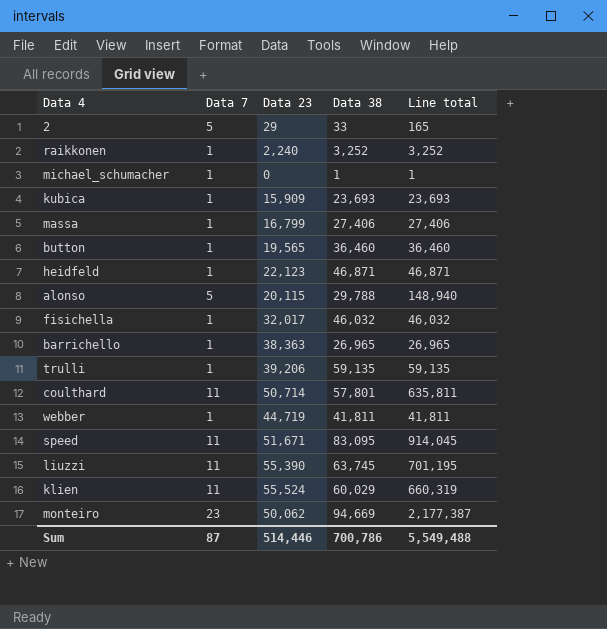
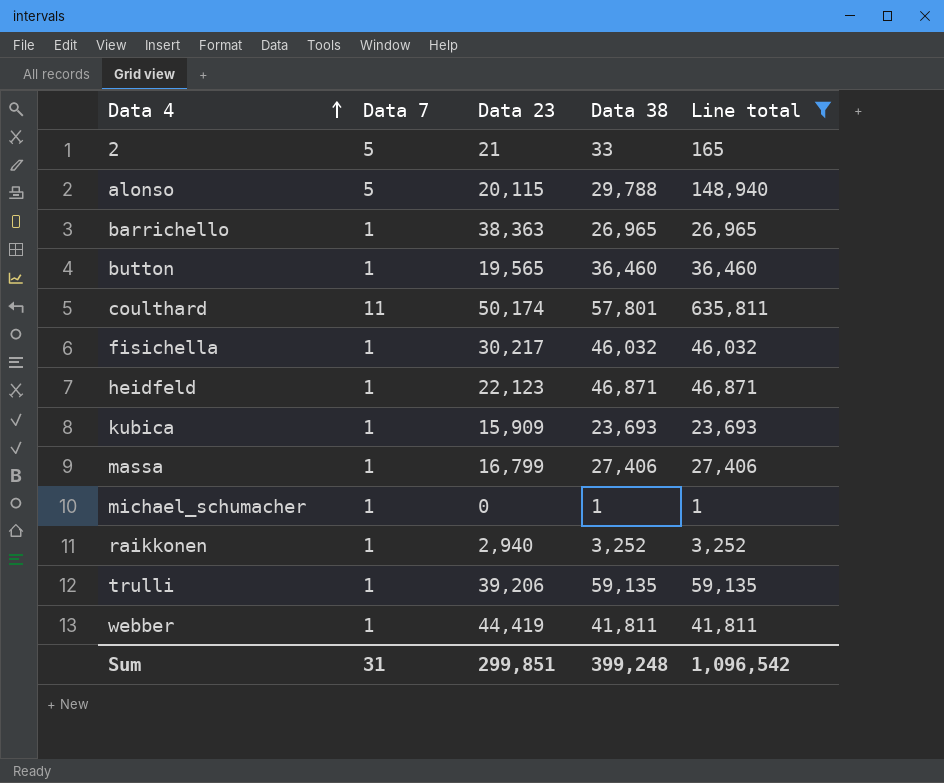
filter: none -> Line total <= 635,811
row order: none -> Data 4 ascending
2 | Data 23: 29 -> 21
coulthard | Data 23: 50,714 -> 50,174
fisichella | Data 23: 32,017 -> 30,217
raikkonen | Data 23: 2,240 -> 2,940
webber | Data 23: 44,719 -> 44,419
Sum | Data 7: 87 -> 31
Sum | Data 23: 514,446 -> 299,851
Sum | Data 38: 700,786 -> 399,248
Sum | Line total: 5,549,488 -> 1,096,542

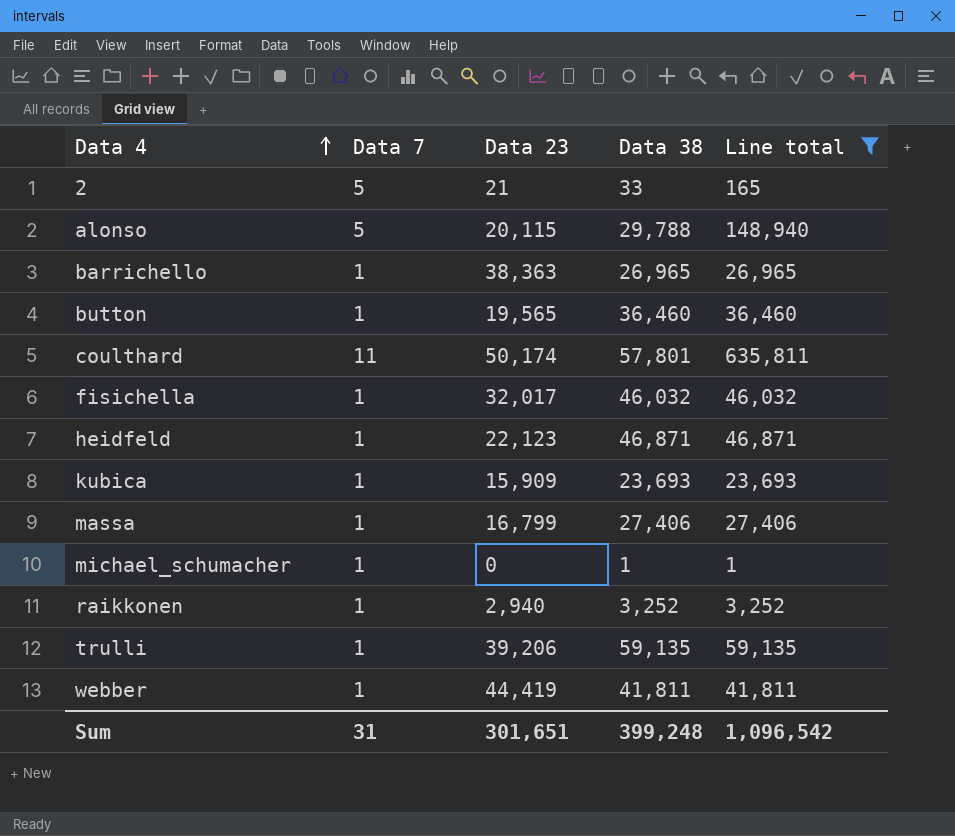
fisichella | Data 23: 30,217 -> 32,017
Sum | Data 23: 299,851 -> 301,651

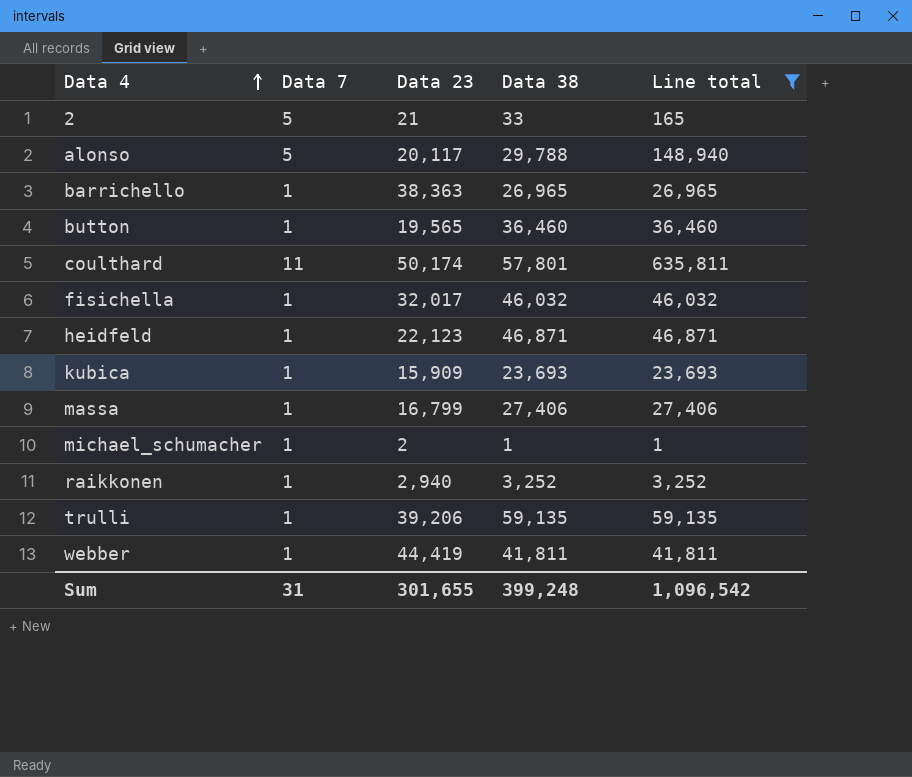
alonso | Data 23: 20,115 -> 20,117
michael_schumacher | Data 23: 0 -> 2
Sum | Data 23: 301,651 -> 301,655

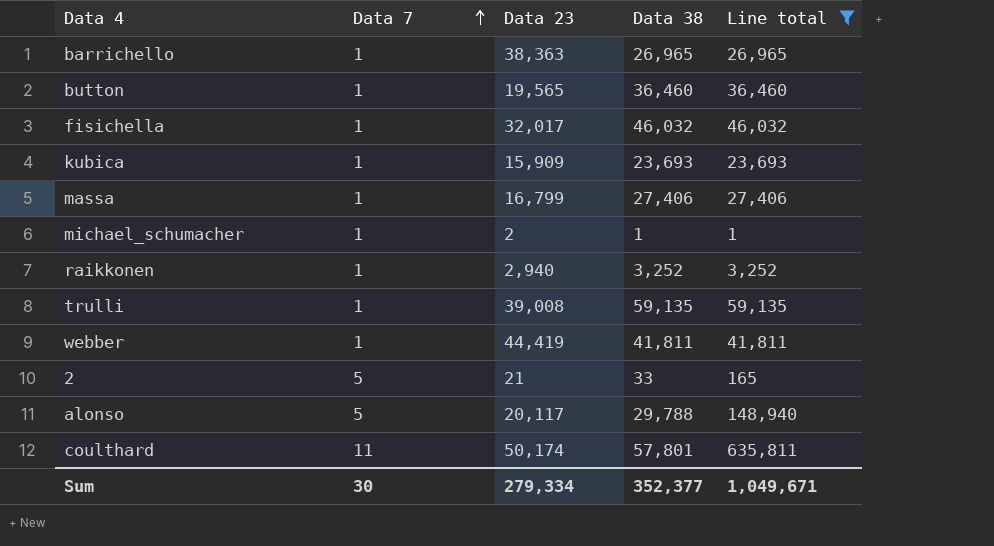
row order: Data 4 ascending -> Data 7 ascending
row heidfeld: 1 | 22,123 | 46,871 | 46,871 -> none
trulli | Data 23: 39,206 -> 39,008
Sum | Data 7: 31 -> 30
Sum | Data 23: 301,655 -> 279,334
Sum | Data 38: 399,248 -> 352,377
Sum | Line total: 1,096,542 -> 1,049,671

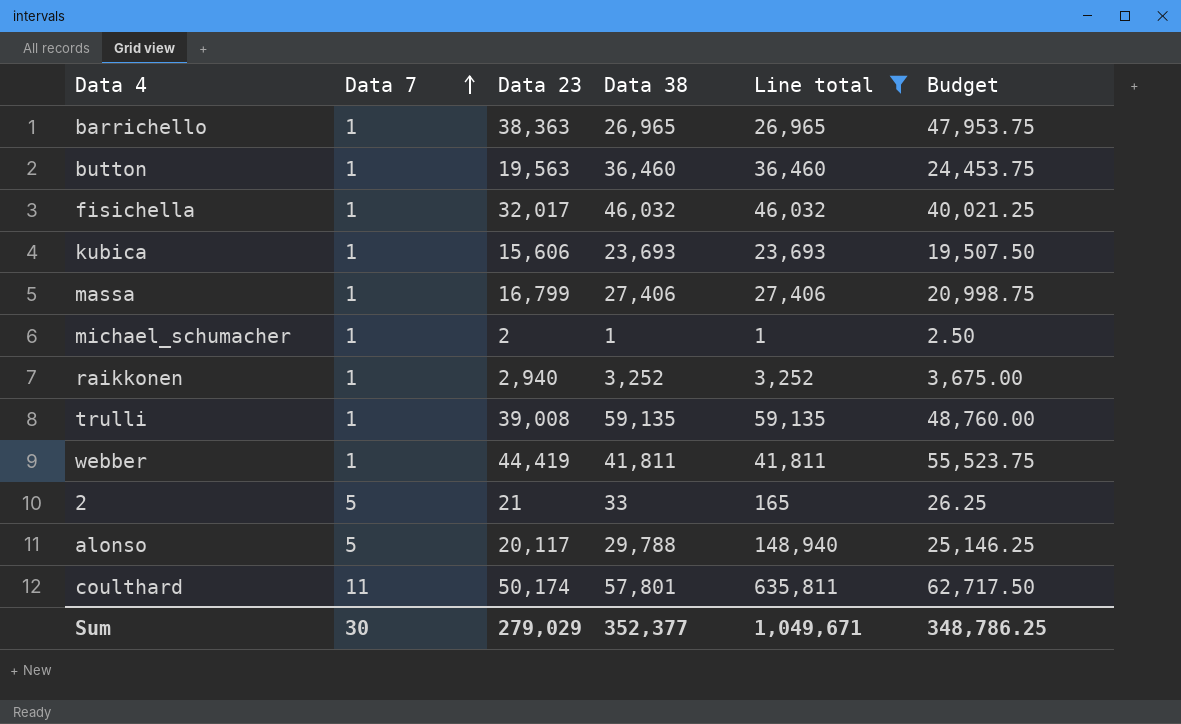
column Budget | formula: none -> [Data 23] * 1.25
button | Data 23: 19,565 -> 19,563
kubica | Data 23: 15,909 -> 15,606
Sum | Data 23: 279,334 -> 279,029

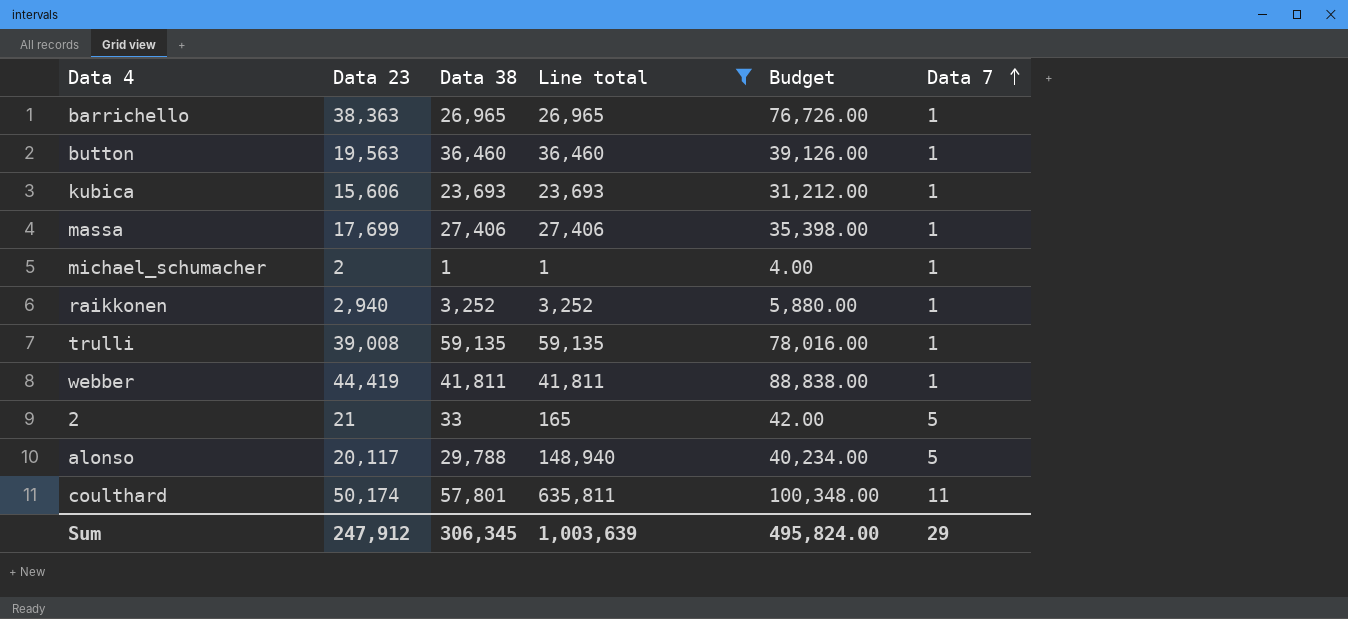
column Budget | formula: [Data 23] * 1.25 -> [Data 23] * 2
column Data 7 | position: 2 -> 6
row fisichella: 1 | 32,017 | 46,032 | 46,032 | 40,021.25 -> none
massa | Data 23: 16,799 -> 17,699
Sum | Data 23: 279,029 -> 247,912
Sum | Data 38: 352,377 -> 306,345
Sum | Line total: 1,049,671 -> 1,003,639
Sum | Budget: 348,786.25 -> 495,824.00
Sum | Data 7: 30 -> 29

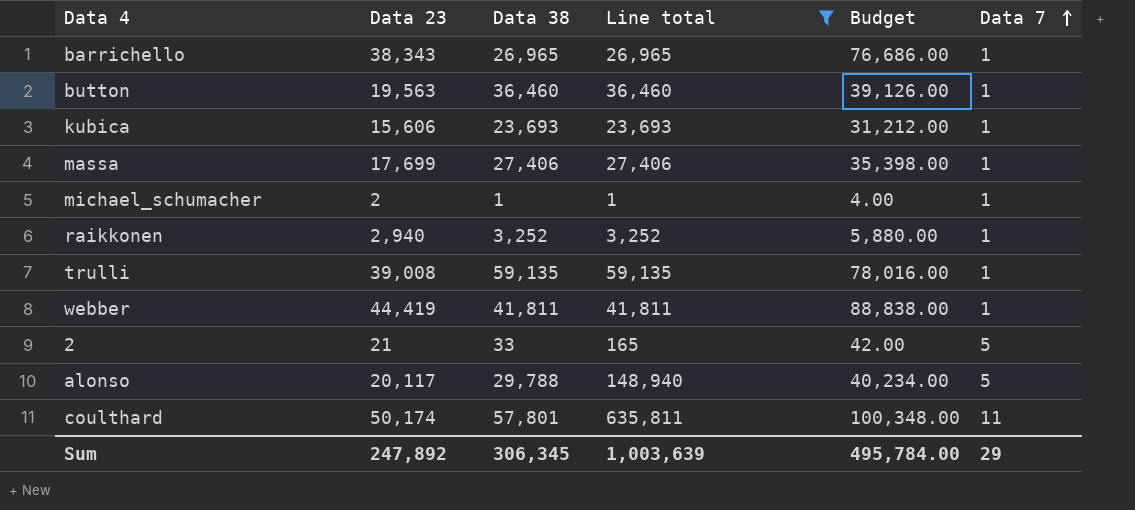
barrichello | Data 23: 38,363 -> 38,343
barrichello | Budget: 76,726.00 -> 76,686.00
Sum | Data 23: 247,912 -> 247,892
Sum | Budget: 495,824.00 -> 495,784.00

